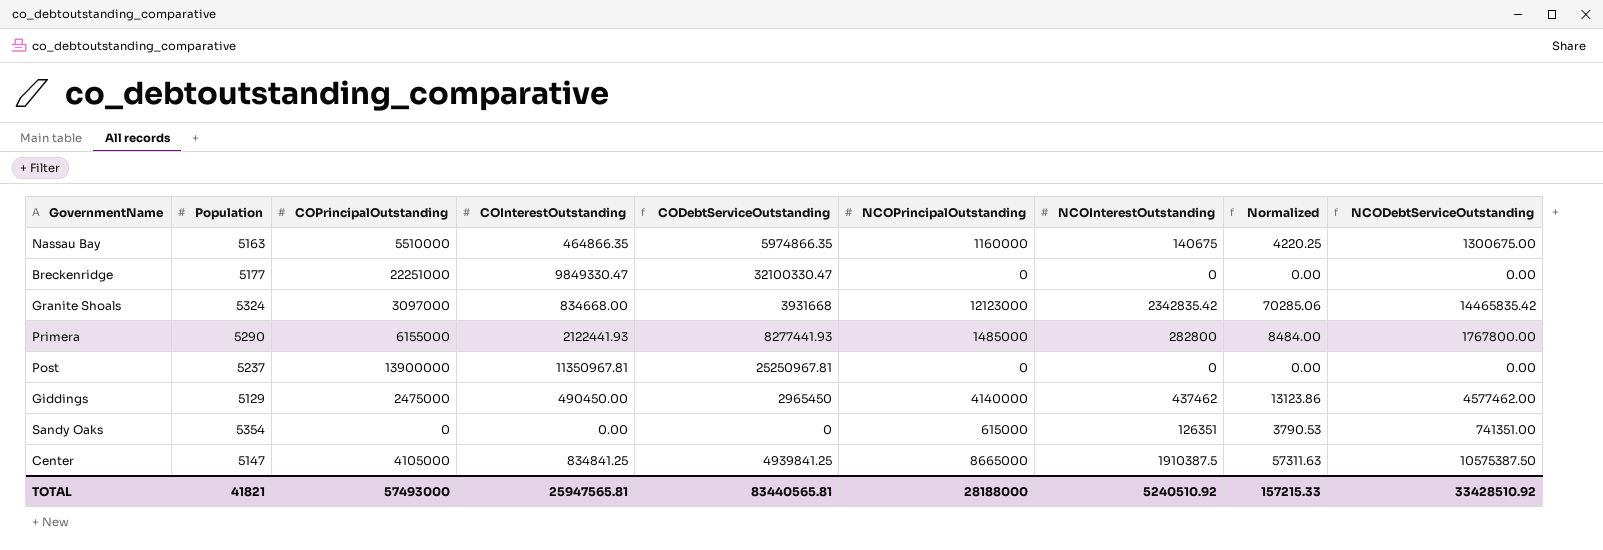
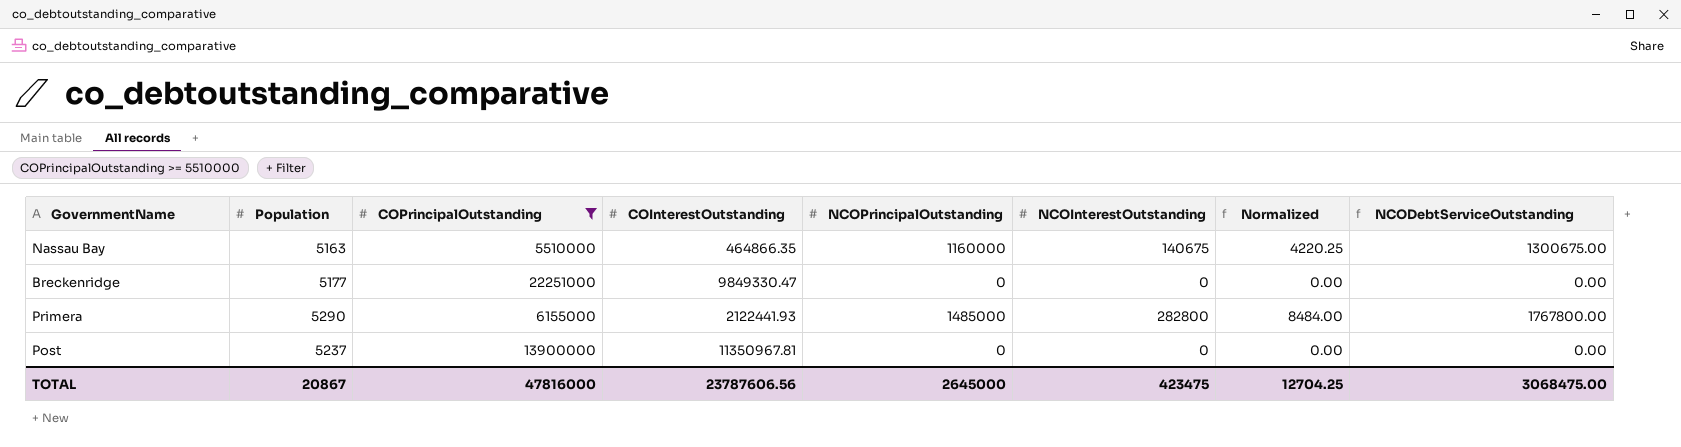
filter: none -> COPrincipalOutstanding >= 5510000
column CODebtServiceOutstanding | formula: [COPrincipalOutstanding] + [COInterestOutstanding] -> none
TOTAL | Population: 41821 -> 20867
TOTAL | COPrincipalOutstanding: 57493000 -> 47816000
TOTAL | COInterestOutstanding: 25947565.81 -> 23787606.56
TOTAL | NCOPrincipalOutstanding: 28188000 -> 2645000
TOTAL | NCOInterestOutstanding: 5240510.92 -> 423475
TOTAL | Normalized: 157215.33 -> 12704.25
TOTAL | NCODebtServiceOutstanding: 33428510.92 -> 3068475.00

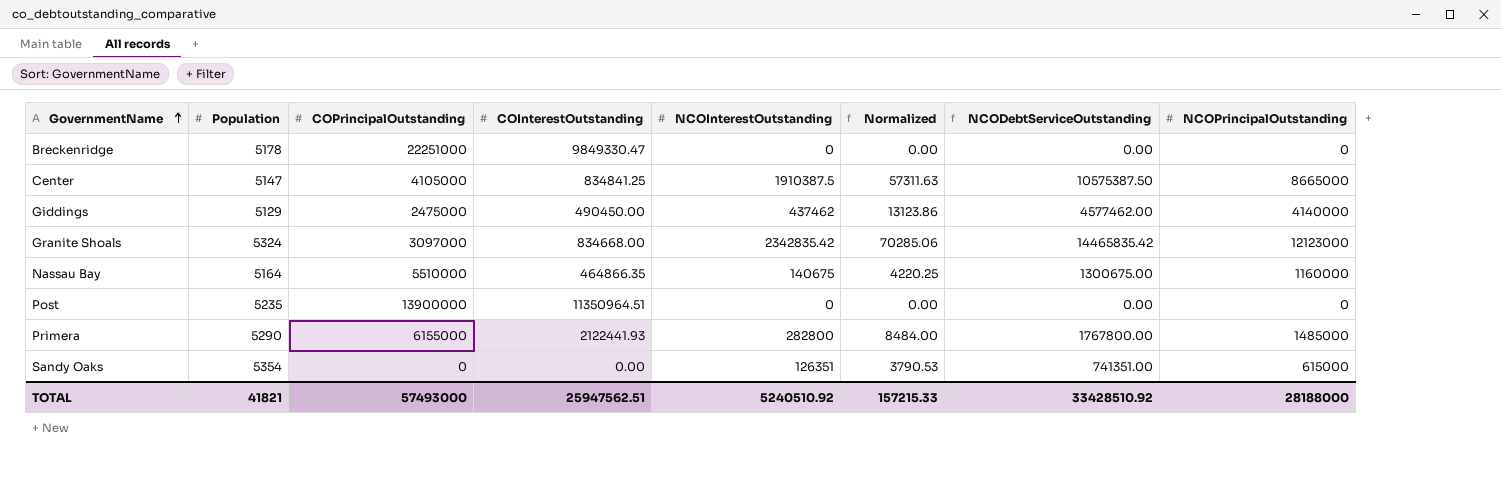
filter: COPrincipalOutstanding >= 5510000 -> none
row order: none -> GovernmentName ascending
column NCOPrincipalOutstanding | position: 5 -> 8
Breckenridge | Population: 5177 -> 5178
Nassau Bay | Population: 5163 -> 5164
Post | Population: 5237 -> 5235
Post | COInterestOutstanding: 11350967.81 -> 11350964.51
TOTAL | Population: 20867 -> 41821
TOTAL | COPrincipalOutstanding: 47816000 -> 57493000
TOTAL | COInterestOutstanding: 23787606.56 -> 25947562.51
TOTAL | NCOInterestOutstanding: 423475 -> 5240510.92
TOTAL | Normalized: 12704.25 -> 157215.33
TOTAL | NCODebtServiceOutstanding: 3068475.00 -> 33428510.92
TOTAL | NCOPrincipalOutstanding: 2645000 -> 28188000

